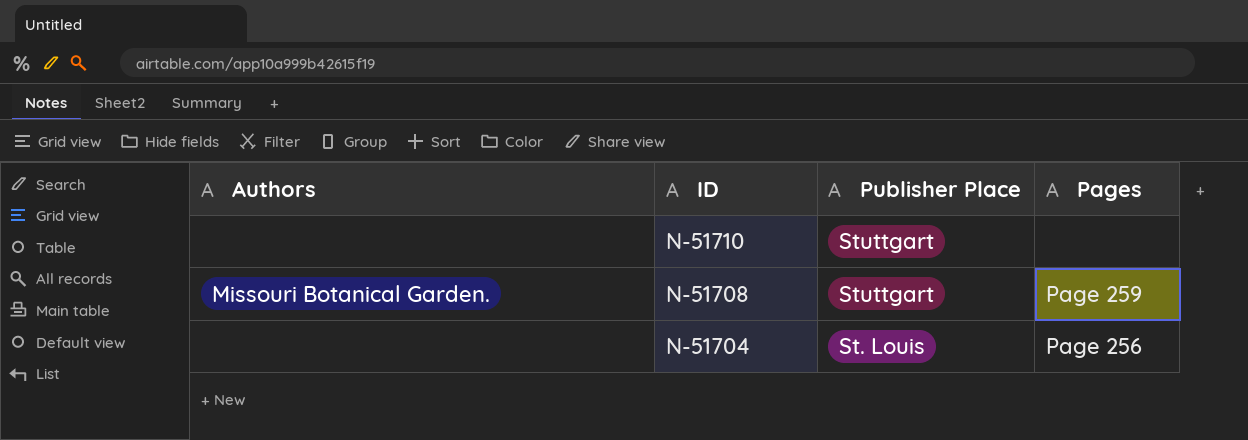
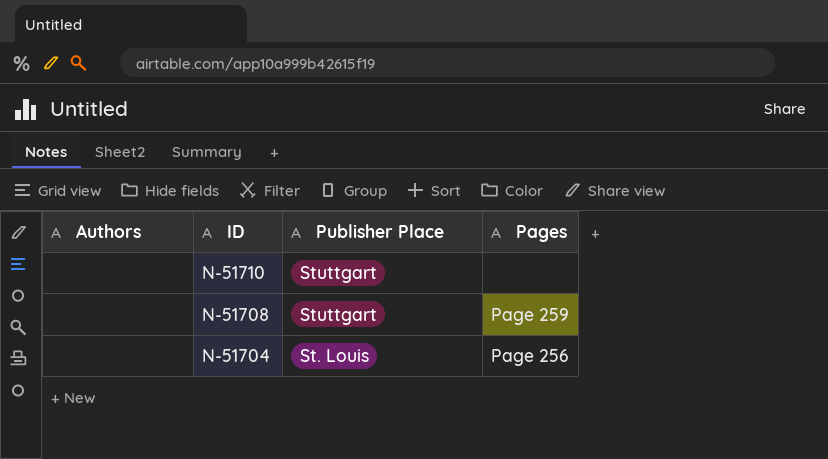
N-51708 | Authors: Missouri Botanical Garden. -> none

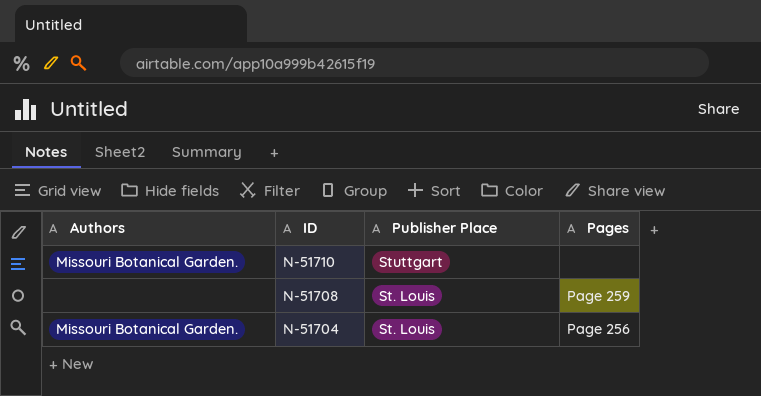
N-51710 | Authors: none -> Missouri Botanical Garden.
N-51708 | Publisher Place: Stuttgart -> St. Louis
N-51704 | Authors: none -> Missouri Botanical Garden.

